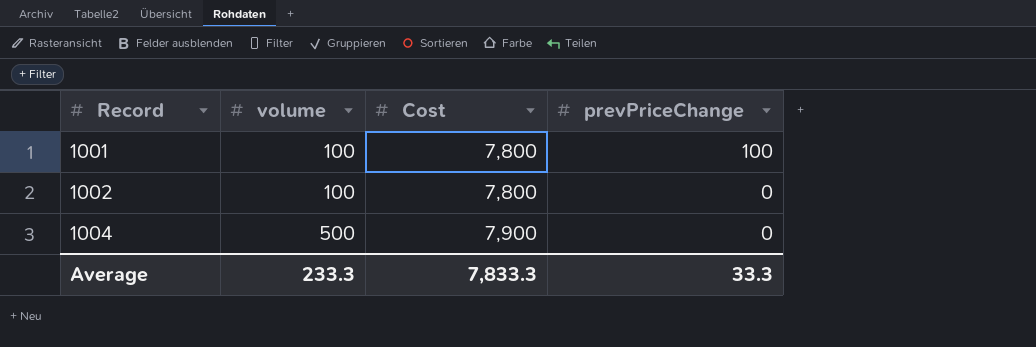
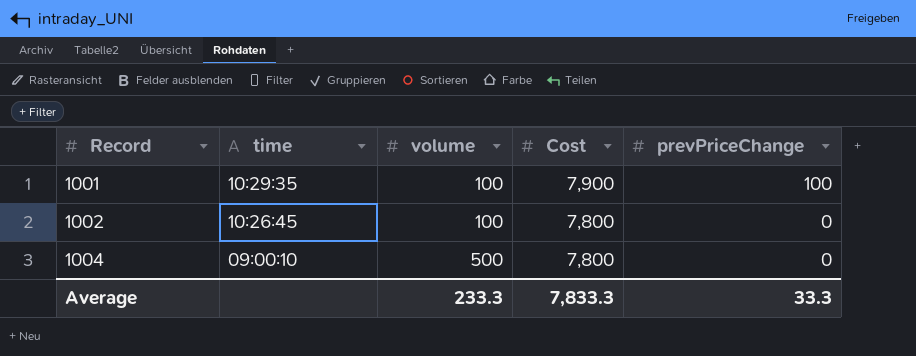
column time | position: none -> 2
1001 | Cost: 7,800 -> 7,900
1004 | Cost: 7,900 -> 7,800

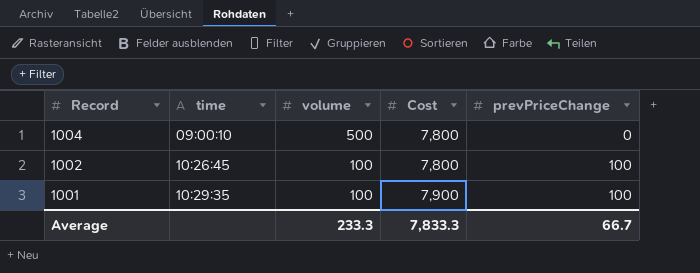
row order: Record ascending -> Record descending
1002 | prevPriceChange: 0 -> 100
Average | prevPriceChange: 33.3 -> 66.7

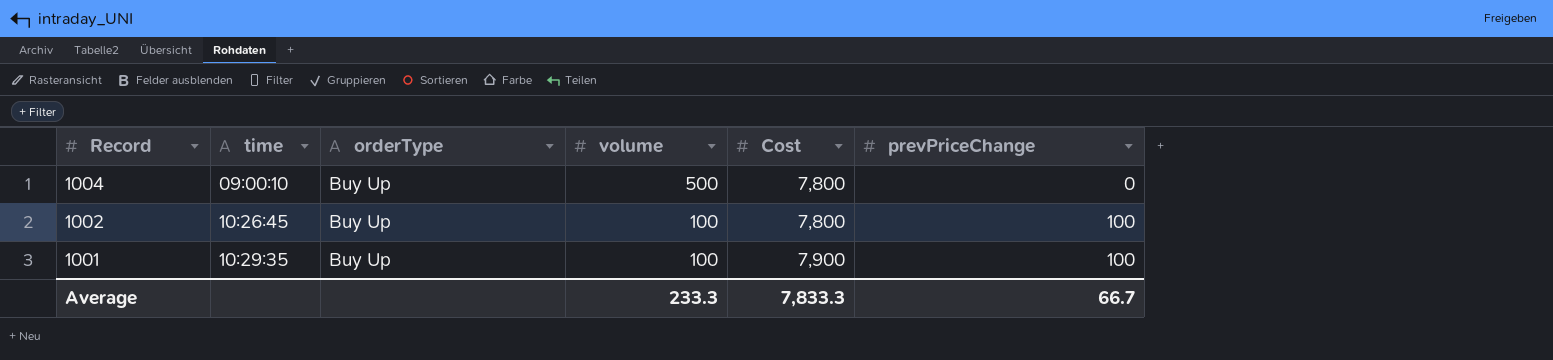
column orderType | position: none -> 3

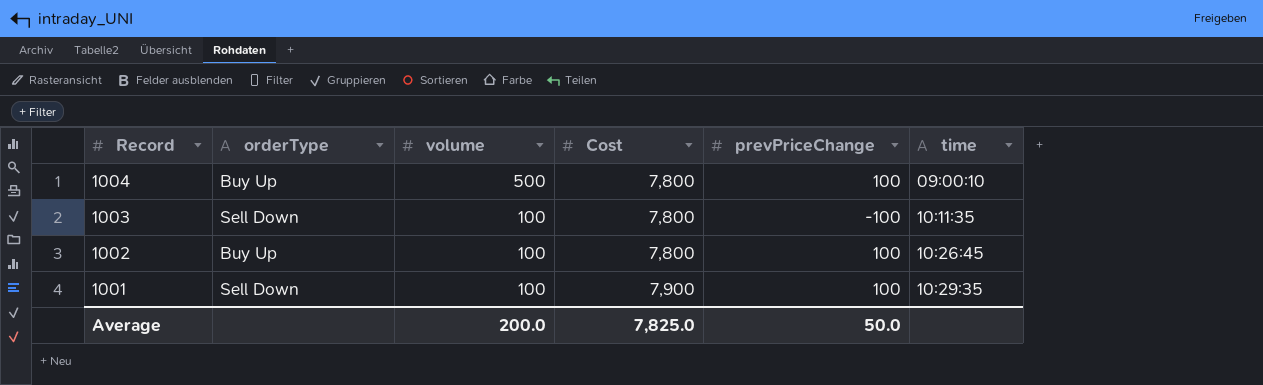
column time | position: 2 -> 6
1004 | prevPriceChange: 0 -> 100
row 1003: none -> Sell Down | 100 | 7,800 | -100 | 10:11:35
1001 | orderType: Buy Up -> Sell Down
Average | volume: 233.3 -> 200.0
Average | Cost: 7,833.3 -> 7,825.0
Average | prevPriceChange: 66.7 -> 50.0

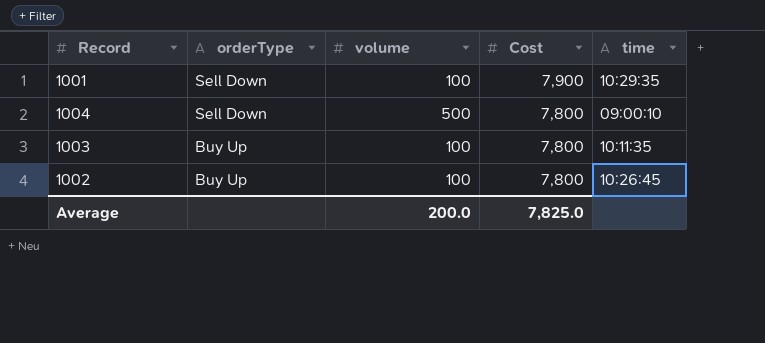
row order: Record descending -> orderType descending
column prevPriceChange | position: 5 -> none
1004 | orderType: Buy Up -> Sell Down
1003 | orderType: Sell Down -> Buy Up

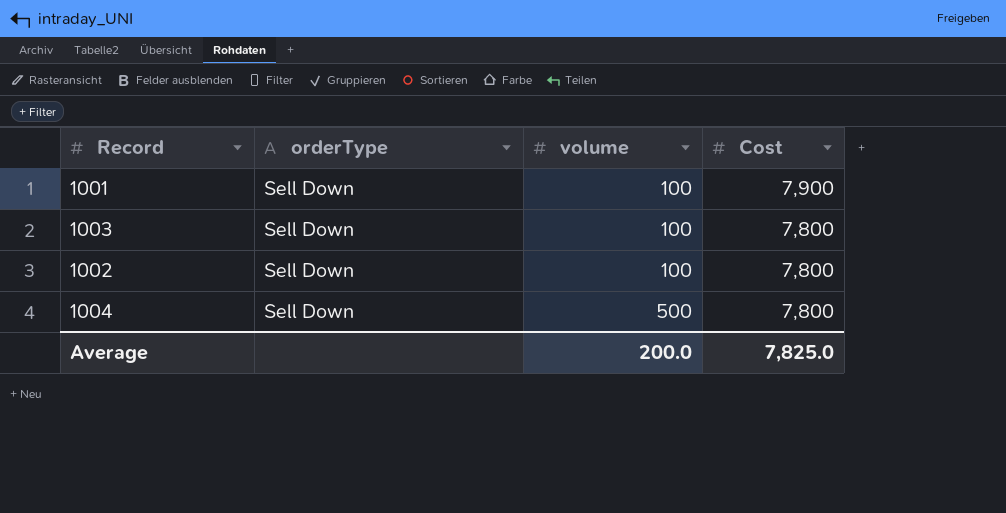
row order: orderType descending -> volume ascending
column time | position: 5 -> none
1003 | orderType: Buy Up -> Sell Down
1002 | orderType: Buy Up -> Sell Down

